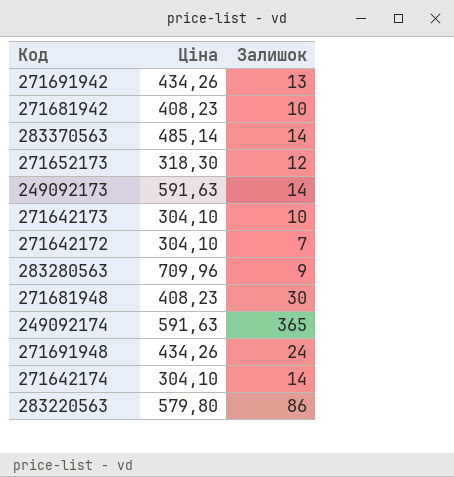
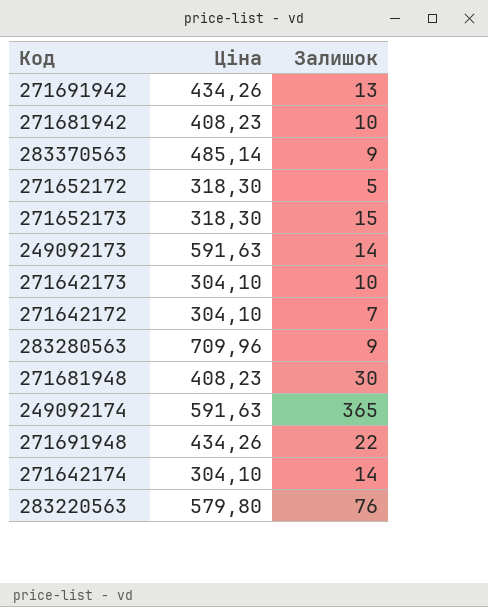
283370563 | Залишок: 14 -> 9
row 271652172: none -> 318,30 | 5
271652173 | Залишок: 12 -> 15
271691948 | Залишок: 24 -> 22
283220563 | Залишок: 86 -> 76

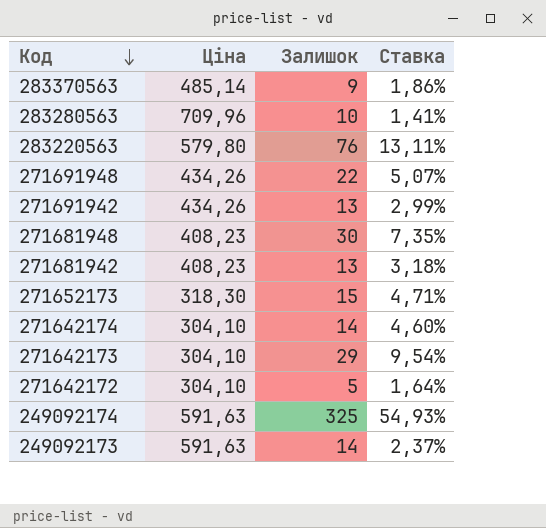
row order: none -> Код descending
column Ставка | formula: none -> [Залишок] / [Ціна]
row 271652172: 318,30 | 5 -> none
283280563 | Залишок: 9 -> 10
271681942 | Залишок: 10 -> 13
271642173 | Залишок: 10 -> 29
271642172 | Залишок: 7 -> 5
249092174 | Залишок: 365 -> 325

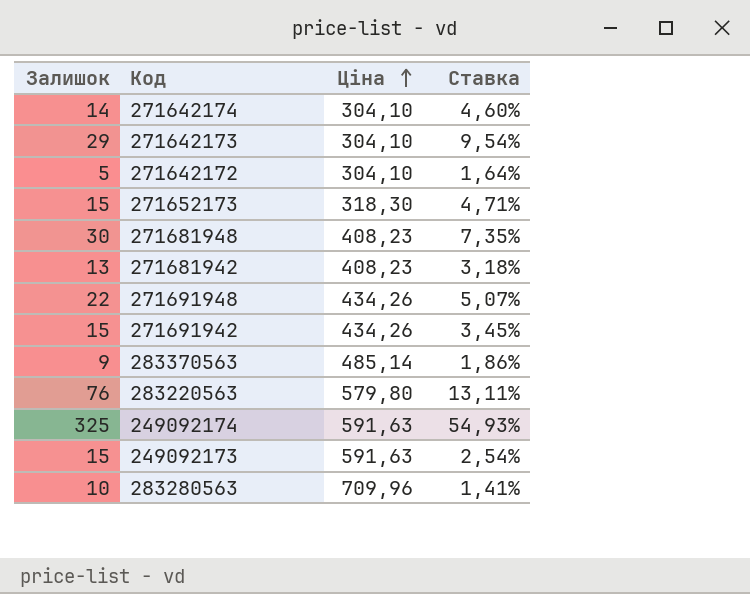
row order: Код descending -> Ціна ascending
column Залишок | position: 3 -> 1
271691942 | Залишок: 13 -> 15
271691942 | Ставка: 2,99% -> 3,45%
249092173 | Залишок: 14 -> 15
249092173 | Ставка: 2,37% -> 2,54%

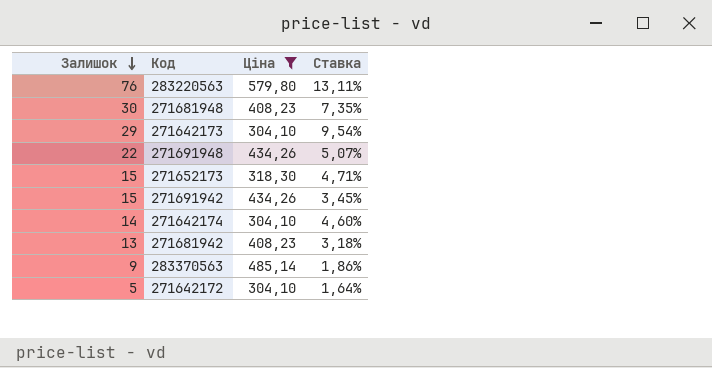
filter: none -> Ціна <= 579,80
row order: Ціна ascending -> Залишок descending

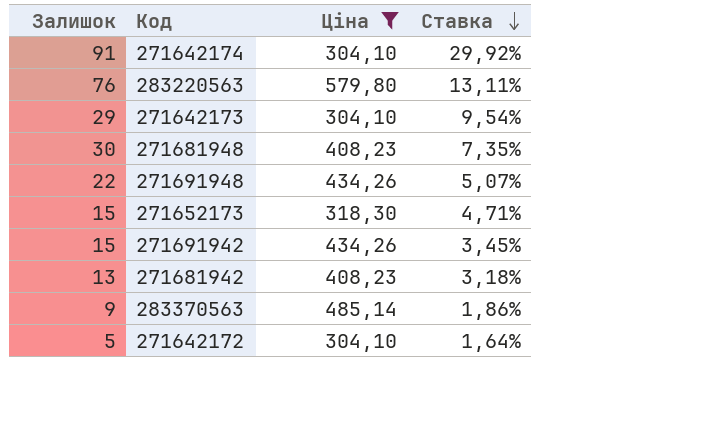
row order: Залишок descending -> Ставка descending
271642174 | Залишок: 14 -> 91
271642174 | Ставка: 4,60% -> 29,92%

